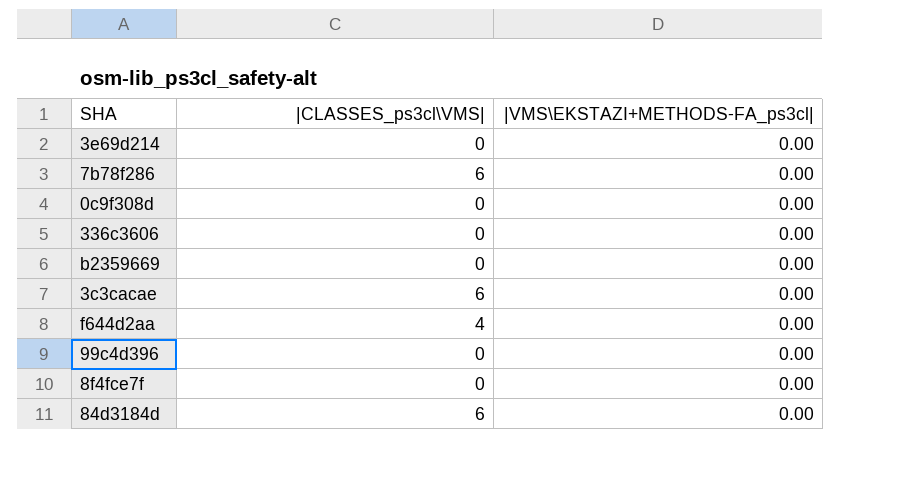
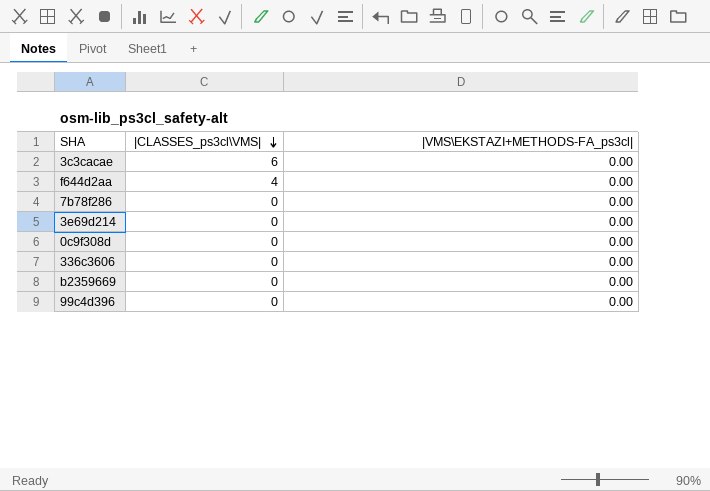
row order: none -> |CLASSES_ps3cl\VMS| descending
row 8f4fce7f: 0 | 0.00 -> none
row 84d3184d: 6 | 0.00 -> none
7b78f286 | |CLASSES_ps3cl\VMS|: 6 -> 0

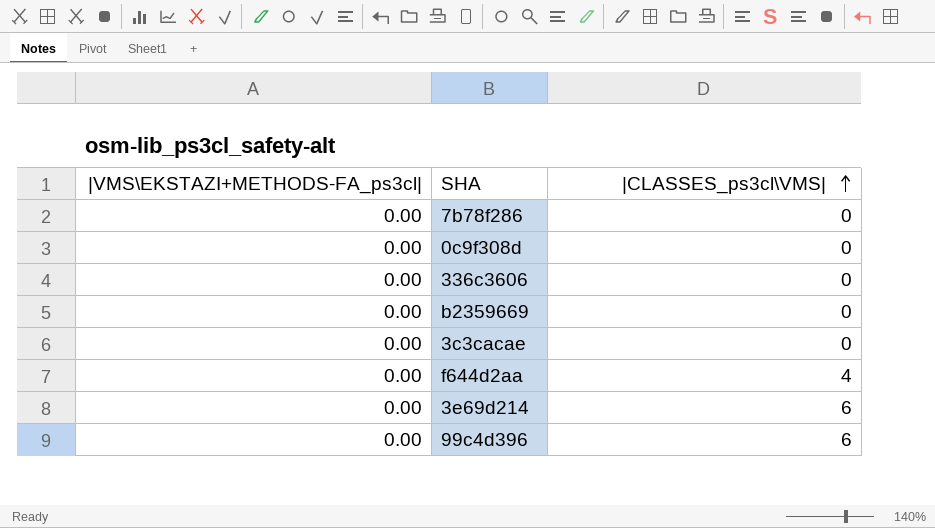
row order: |CLASSES_ps3cl\VMS| descending -> |CLASSES_ps3cl\VMS| ascending
column |VMS\EKSTAZI+METHODS-FA_ps3cl| | position: 3 -> 1
3c3cacae | |CLASSES_ps3cl\VMS|: 6 -> 0
3e69d214 | |CLASSES_ps3cl\VMS|: 0 -> 6
99c4d396 | |CLASSES_ps3cl\VMS|: 0 -> 6

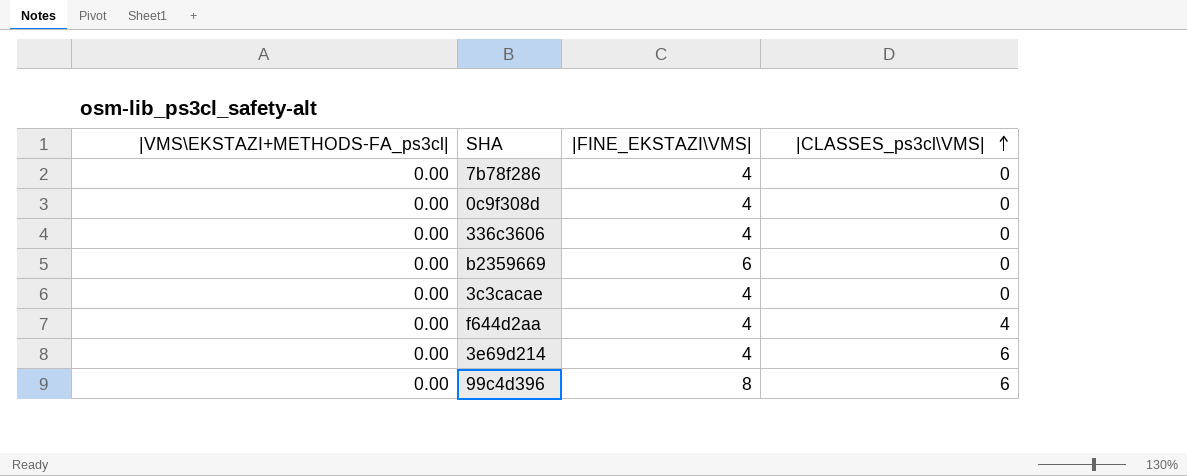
column |FINE_EKSTAZI\VMS| | position: none -> 3

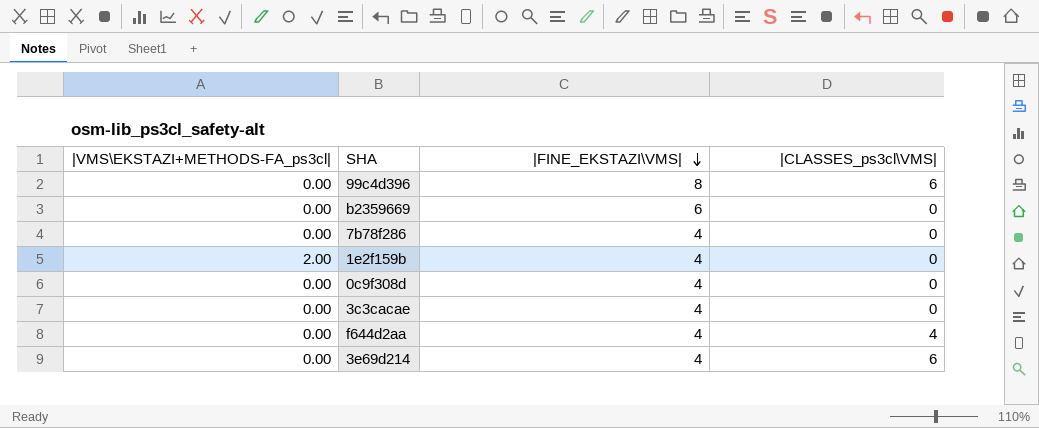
row order: |CLASSES_ps3cl\VMS| ascending -> |FINE_EKSTAZI\VMS| descending
row 336c3606: 0.00 | 4 | 0 -> none
row 1e2f159b: none -> 2.00 | 4 | 0

